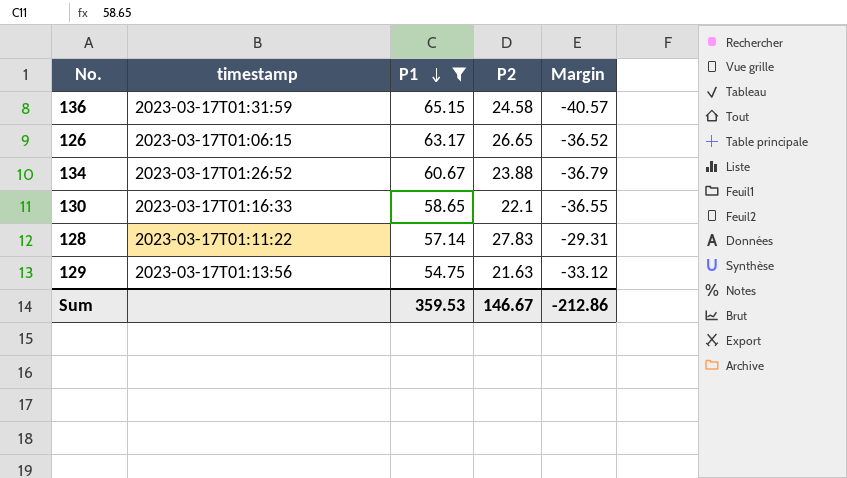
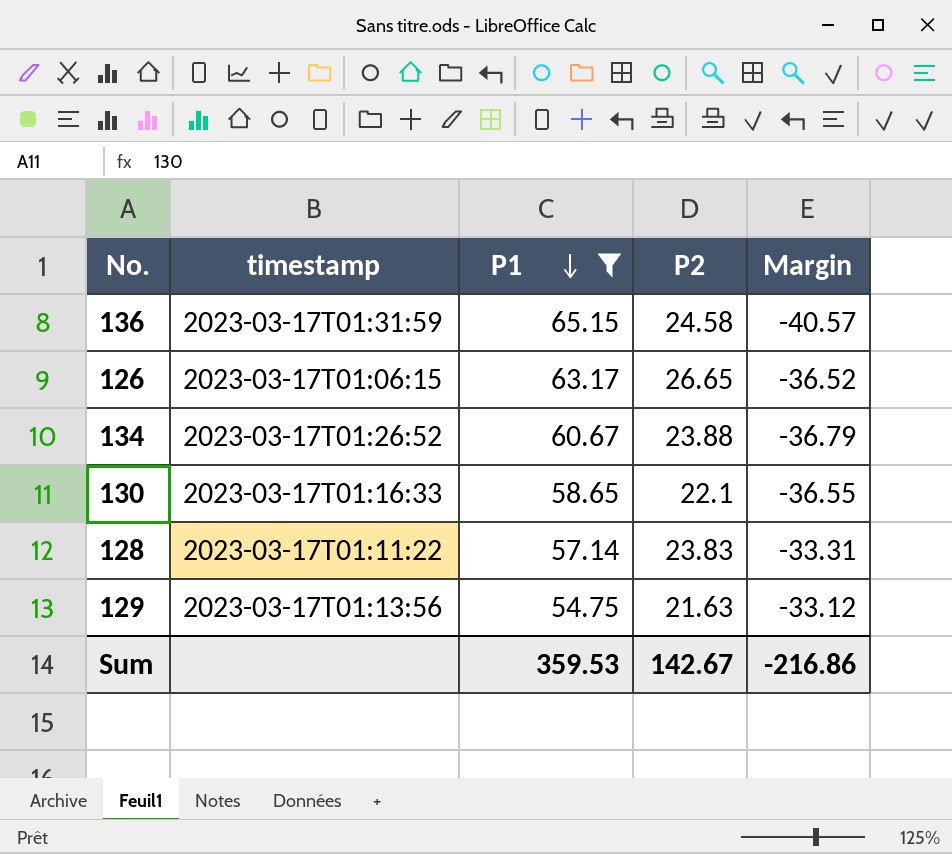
128 | P2: 27.83 -> 23.83
128 | Margin: -29.31 -> -33.31
Sum | P2: 146.67 -> 142.67
Sum | Margin: -212.86 -> -216.86

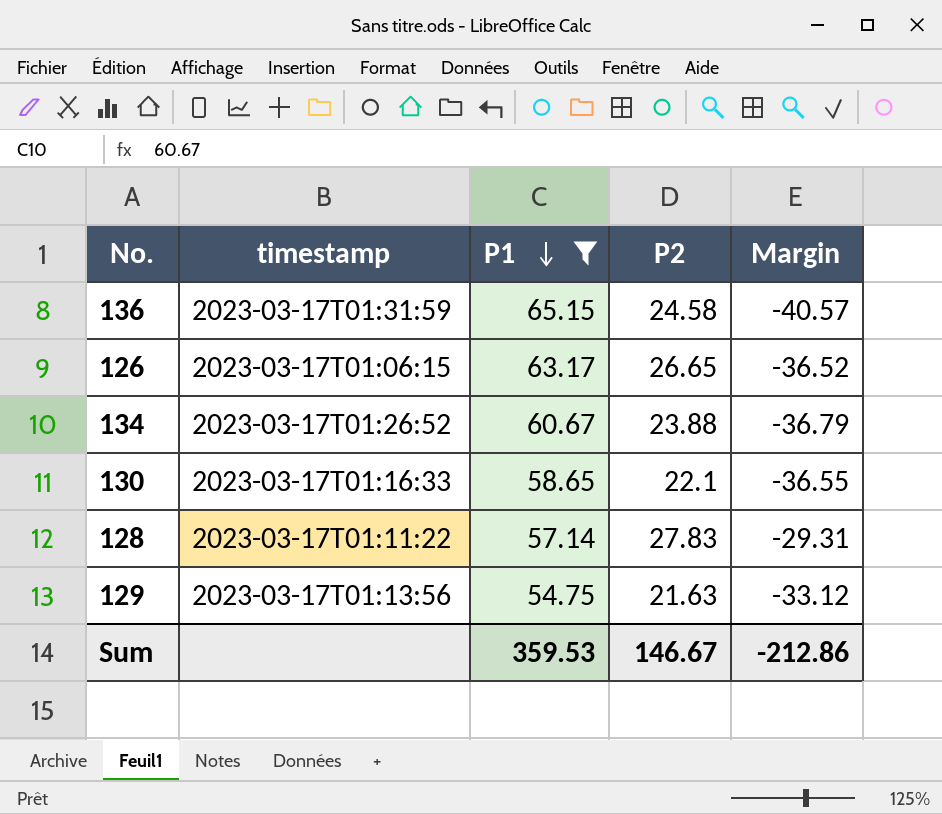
128 | P2: 23.83 -> 27.83
128 | Margin: -33.31 -> -29.31
Sum | P2: 142.67 -> 146.67
Sum | Margin: -216.86 -> -212.86

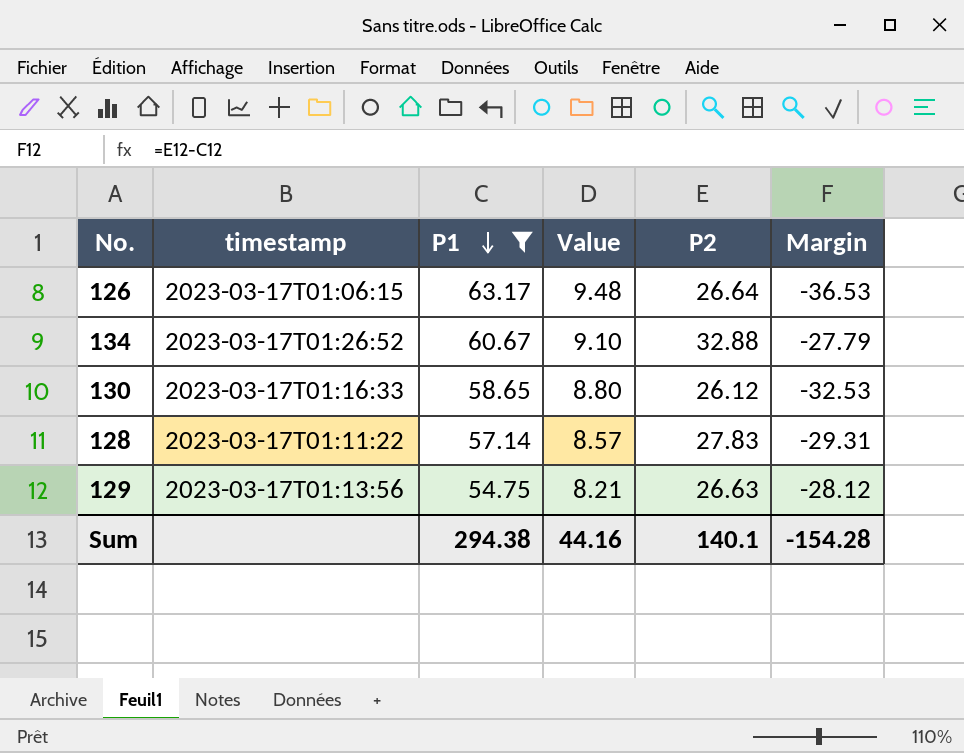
column Value | formula: none -> [P1] * 0.15
row 136: 2023-03-17T01:31:59 | 65.15 | 24.58 | -40.57 -> none
126 | P2: 26.65 -> 26.64
126 | Margin: -36.52 -> -36.53
134 | P2: 23.88 -> 32.88
134 | Margin: -36.79 -> -27.79
130 | P2: 22.1 -> 26.12
130 | Margin: -36.55 -> -32.53
129 | P2: 21.63 -> 26.63
129 | Margin: -33.12 -> -28.12
Sum | P1: 359.53 -> 294.38
Sum | P2: 146.67 -> 140.1
Sum | Margin: -212.86 -> -154.28

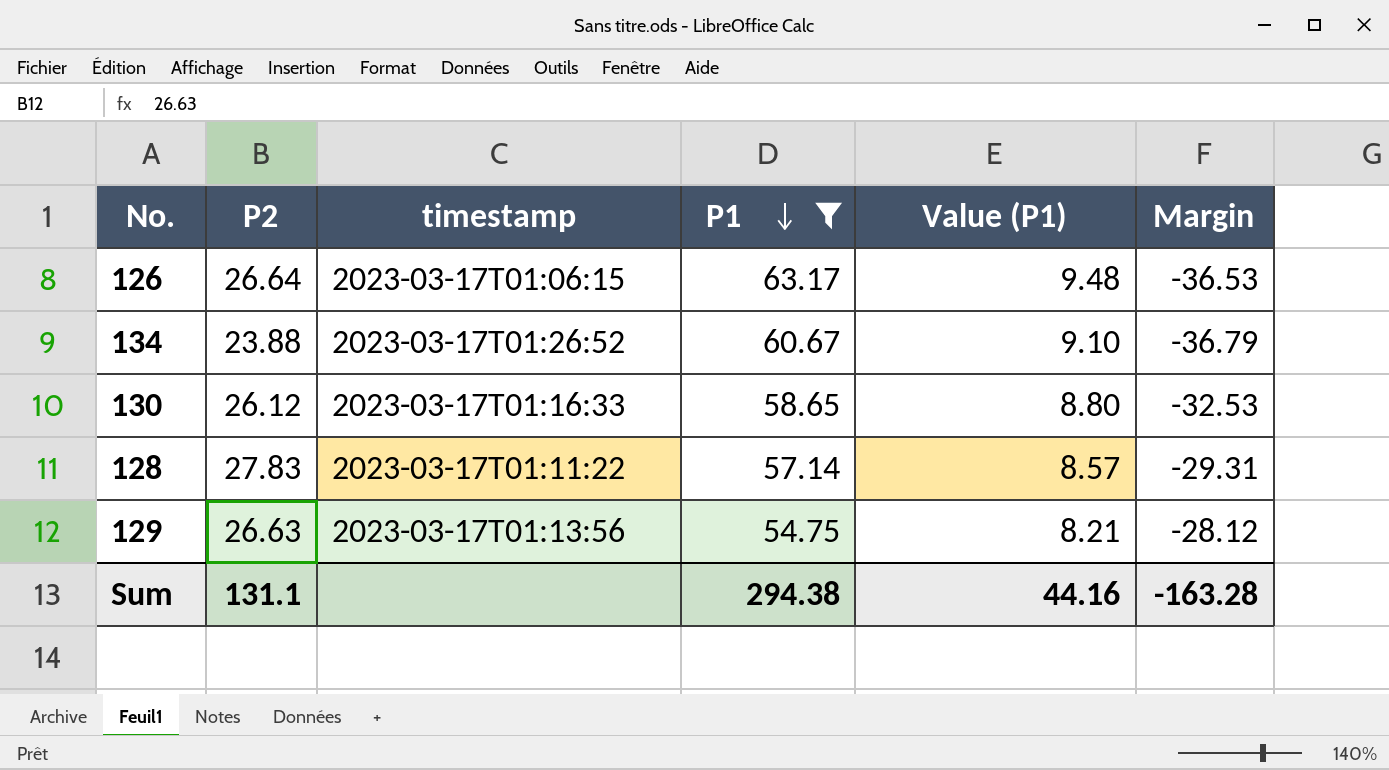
column P2 | position: 5 -> 2
column name: Value -> Value (P1)
134 | P2: 32.88 -> 23.88
134 | Margin: -27.79 -> -36.79
Sum | P2: 140.1 -> 131.1
Sum | Margin: -154.28 -> -163.28

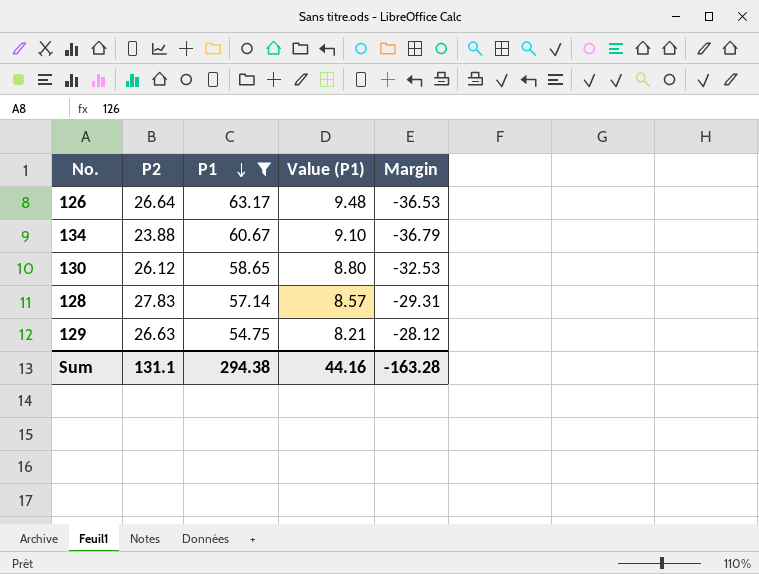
column timestamp | position: 3 -> none

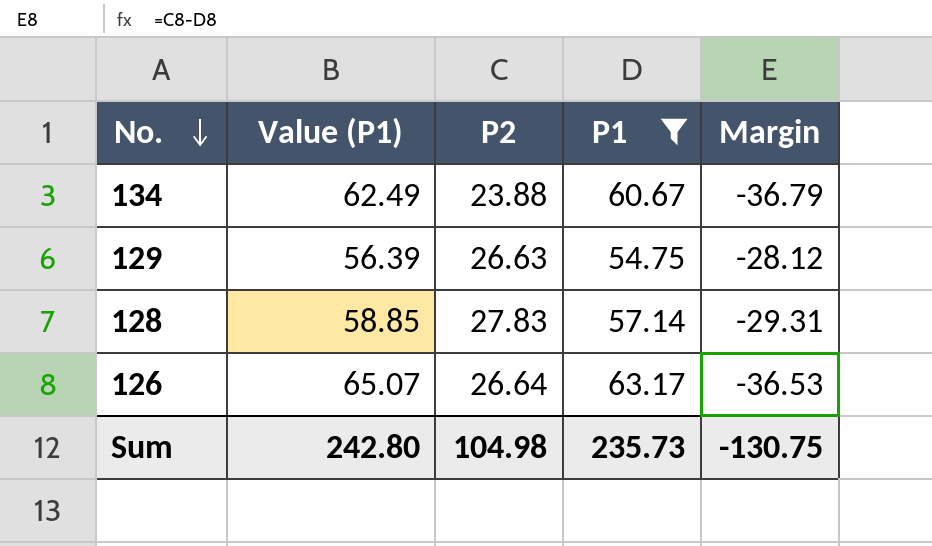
row order: P1 descending -> No. descending
column Value (P1) | formula: [P1] * 0.15 -> [P1] * 1.03
column Value (P1) | position: 4 -> 2
row 130: 26.12 | 58.65 | 8.80 | -32.53 -> none
Sum | Value (P1): 44.16 -> 242.80
Sum | P2: 131.1 -> 104.98
Sum | P1: 294.38 -> 235.73
Sum | Margin: -163.28 -> -130.75

